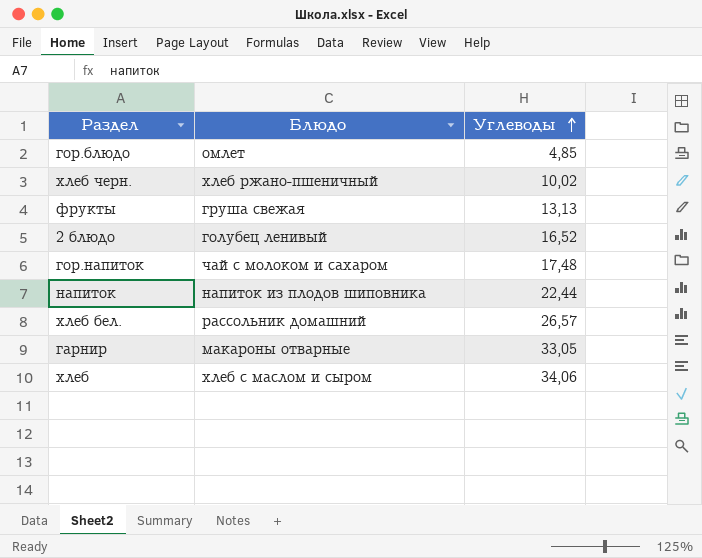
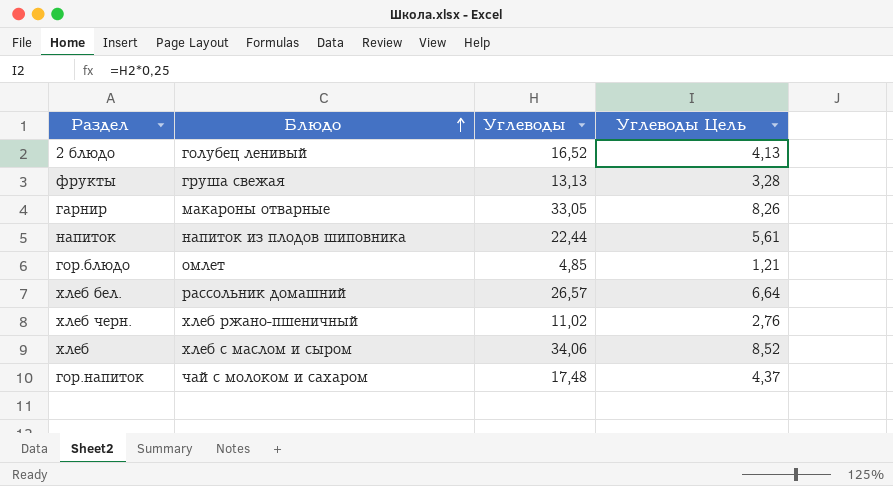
row order: Углеводы ascending -> Блюдо ascending
column Углеводы Цель | formula: none -> [Углеводы] * 0,25
хлеб черн. | Углеводы: 10,02 -> 11,02

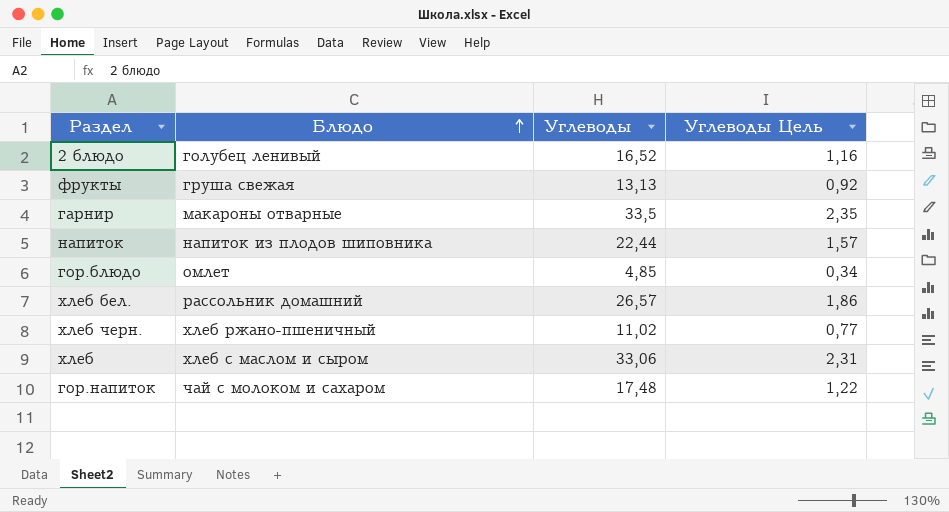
column Углеводы Цель | formula: [Углеводы] * 0,25 -> [Углеводы] * 0,07
гарнир | Углеводы: 33,05 -> 33,5
хлеб | Углеводы: 34,06 -> 33,06

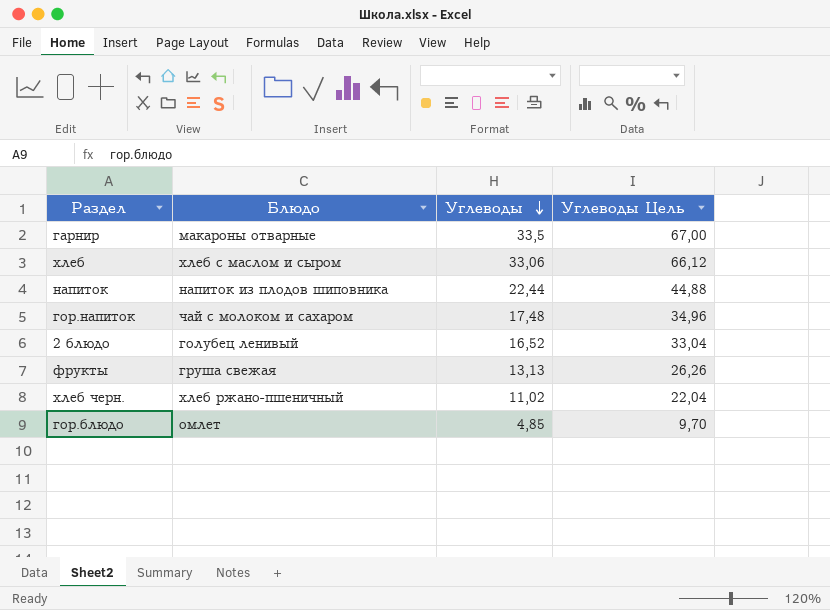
row order: Блюдо ascending -> Углеводы descending
column Углеводы Цель | formula: [Углеводы] * 0,07 -> [Углеводы] * 2
row хлеб бел.: рассольник домашний | 26,57 | 1,86 -> none

